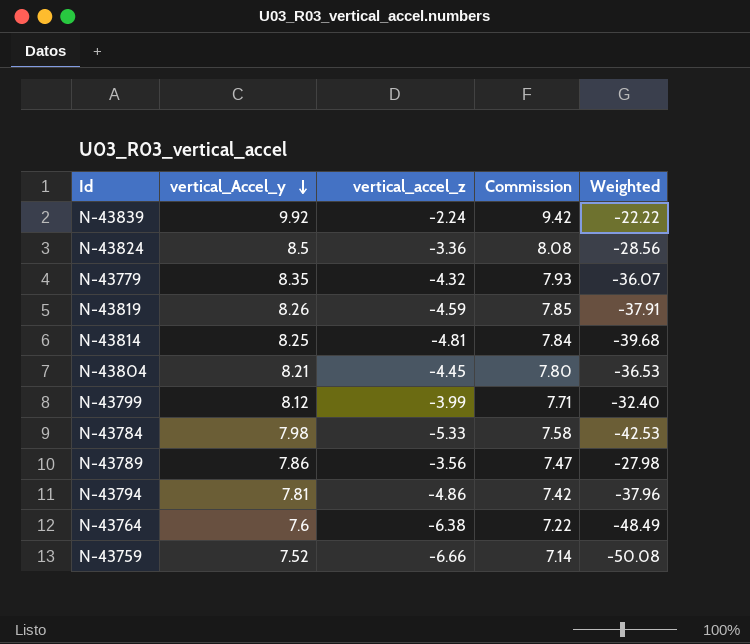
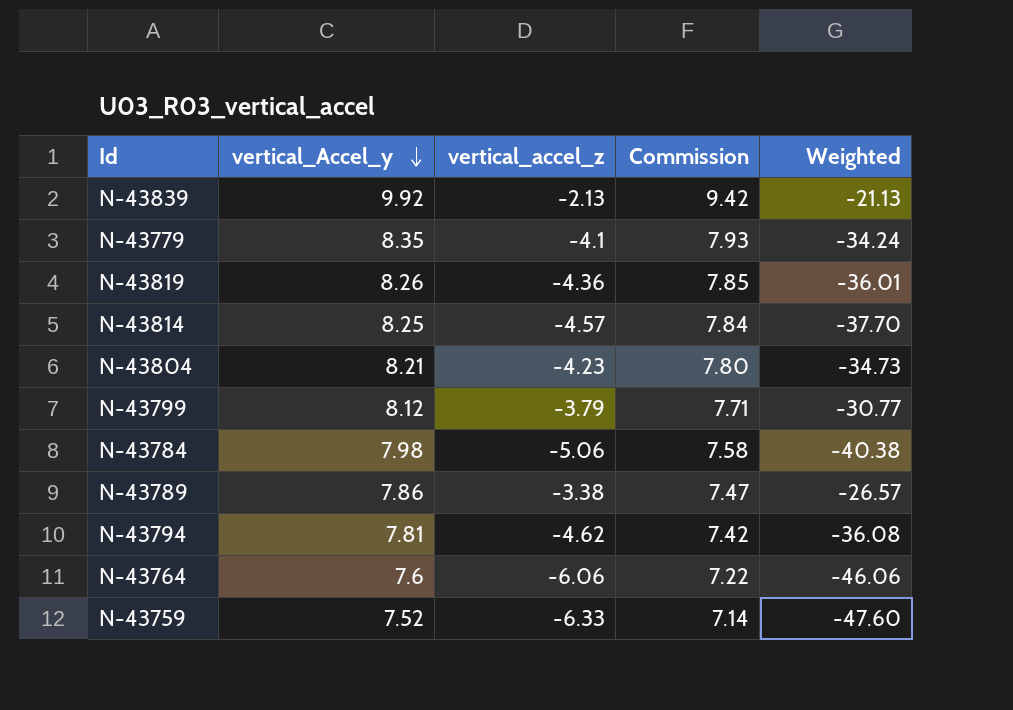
row N-43824: 8.5 | -3.36 | 8.08 | -28.56 -> none
N-43839 | vertical_accel_z: -2.24 -> -2.13
N-43839 | Weighted: -22.22 -> -21.13
N-43779 | vertical_accel_z: -4.32 -> -4.1
N-43779 | Weighted: -36.07 -> -34.24
N-43819 | vertical_accel_z: -4.59 -> -4.36
N-43819 | Weighted: -37.91 -> -36.01
N-43814 | vertical_accel_z: -4.81 -> -4.57
N-43814 | Weighted: -39.68 -> -37.70
N-43804 | vertical_accel_z: -4.45 -> -4.23
N-43804 | Weighted: -36.53 -> -34.73
N-43799 | vertical_accel_z: -3.99 -> -3.79
N-43799 | Weighted: -32.40 -> -30.77
N-43784 | vertical_accel_z: -5.33 -> -5.06
N-43784 | Weighted: -42.53 -> -40.38
N-43789 | vertical_accel_z: -3.56 -> -3.38
N-43789 | Weighted: -27.98 -> -26.57
N-43794 | vertical_accel_z: -4.86 -> -4.62
N-43794 | Weighted: -37.96 -> -36.08
N-43764 | vertical_accel_z: -6.38 -> -6.06
N-43764 | Weighted: -48.49 -> -46.06
N-43759 | vertical_accel_z: -6.66 -> -6.33
N-43759 | Weighted: -50.08 -> -47.60

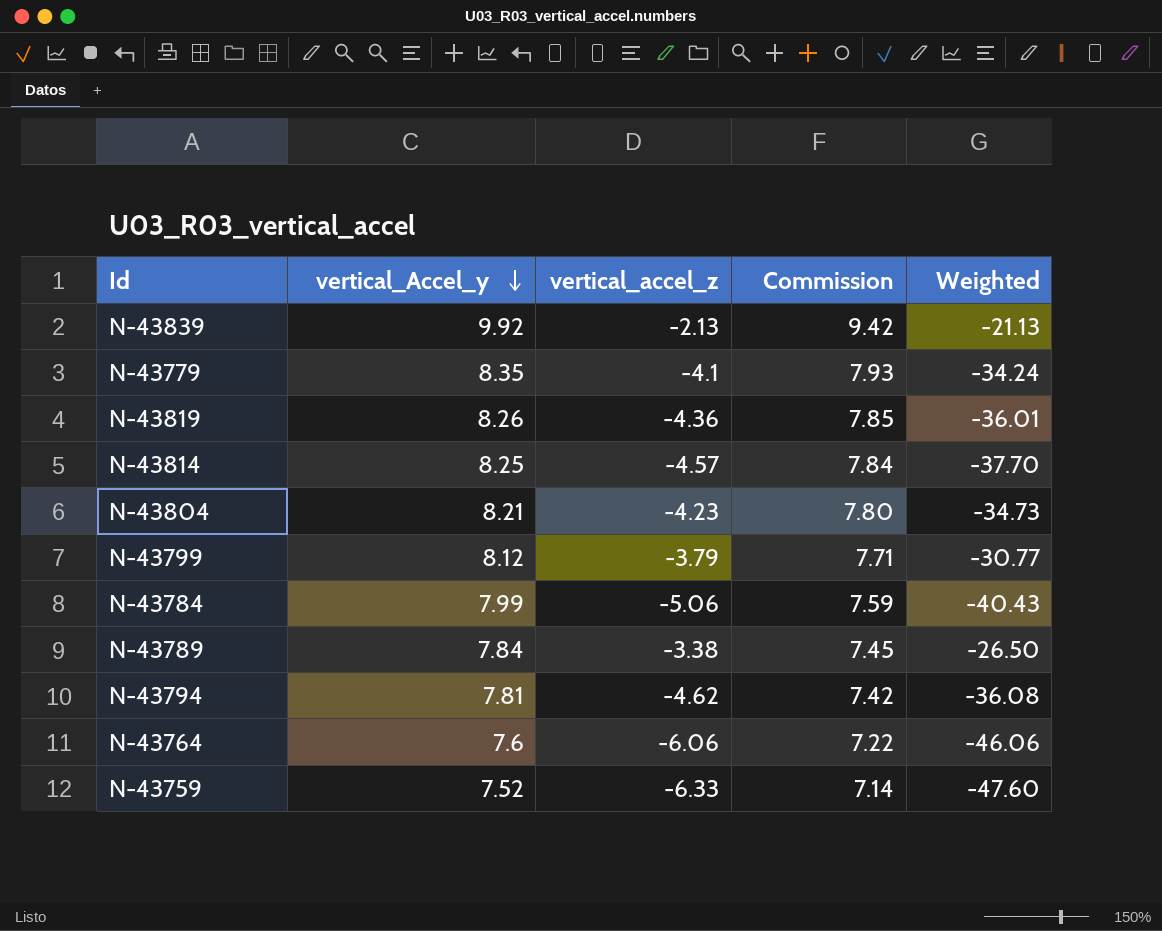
N-43784 | vertical_Accel_y: 7.98 -> 7.99
N-43784 | Commission: 7.58 -> 7.59
N-43784 | Weighted: -40.38 -> -40.43
N-43789 | vertical_Accel_y: 7.86 -> 7.84
N-43789 | Commission: 7.47 -> 7.45
N-43789 | Weighted: -26.57 -> -26.50

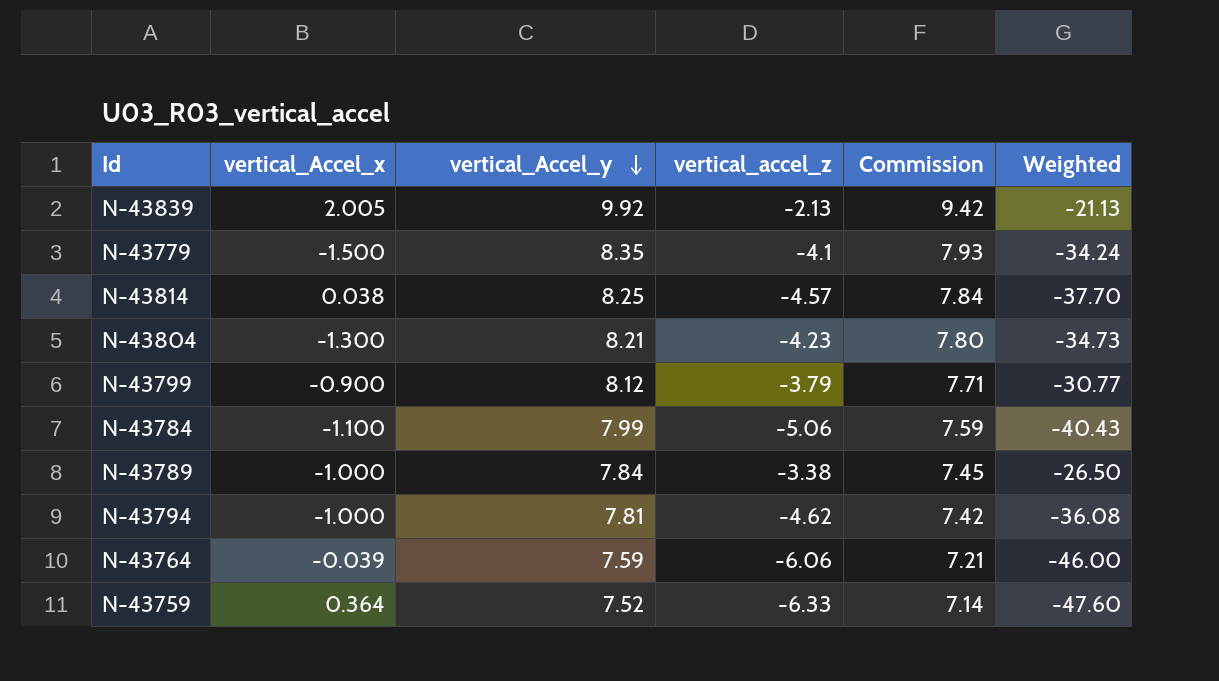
column vertical_Accel_x | position: none -> 2
row N-43819: 8.26 | -4.36 | 7.85 | -36.01 -> none
N-43764 | vertical_Accel_y: 7.6 -> 7.59
N-43764 | Commission: 7.22 -> 7.21
N-43764 | Weighted: -46.06 -> -46.00

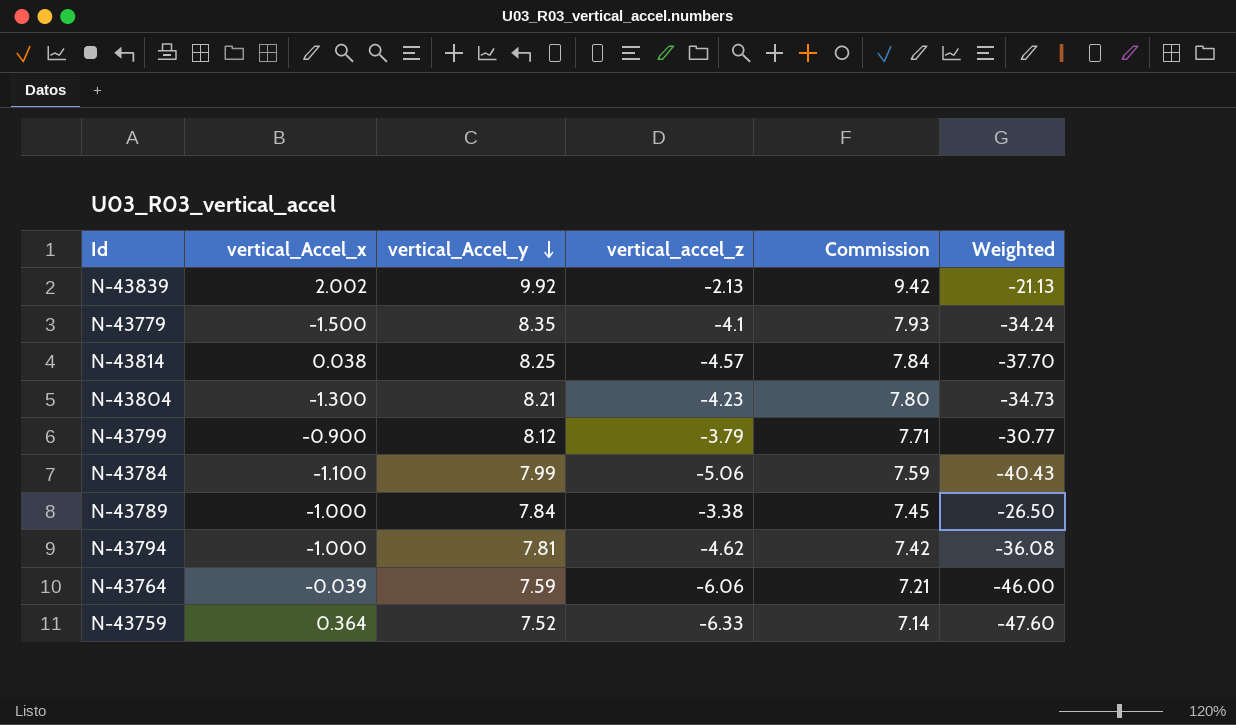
N-43839 | vertical_Accel_x: 2.005 -> 2.002

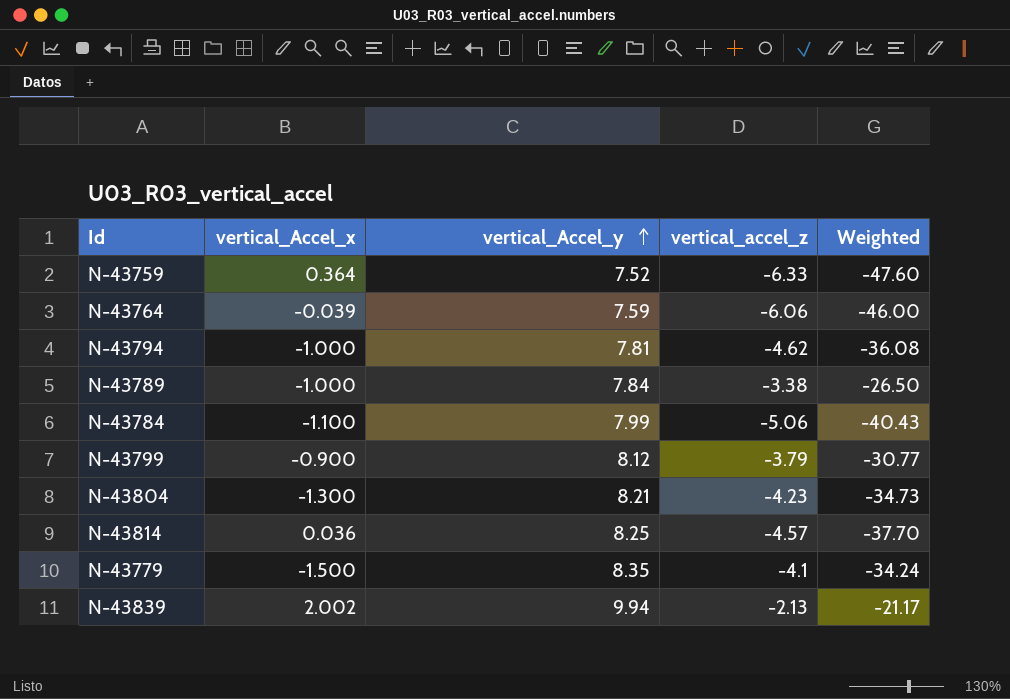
row order: vertical_Accel_y descending -> vertical_Accel_y ascending
column Commission | formula: [vertical_Accel_y] * 0.95 -> none
N-43814 | vertical_Accel_x: 0.038 -> 0.036
N-43839 | vertical_Accel_y: 9.92 -> 9.94
N-43839 | Weighted: -21.13 -> -21.17

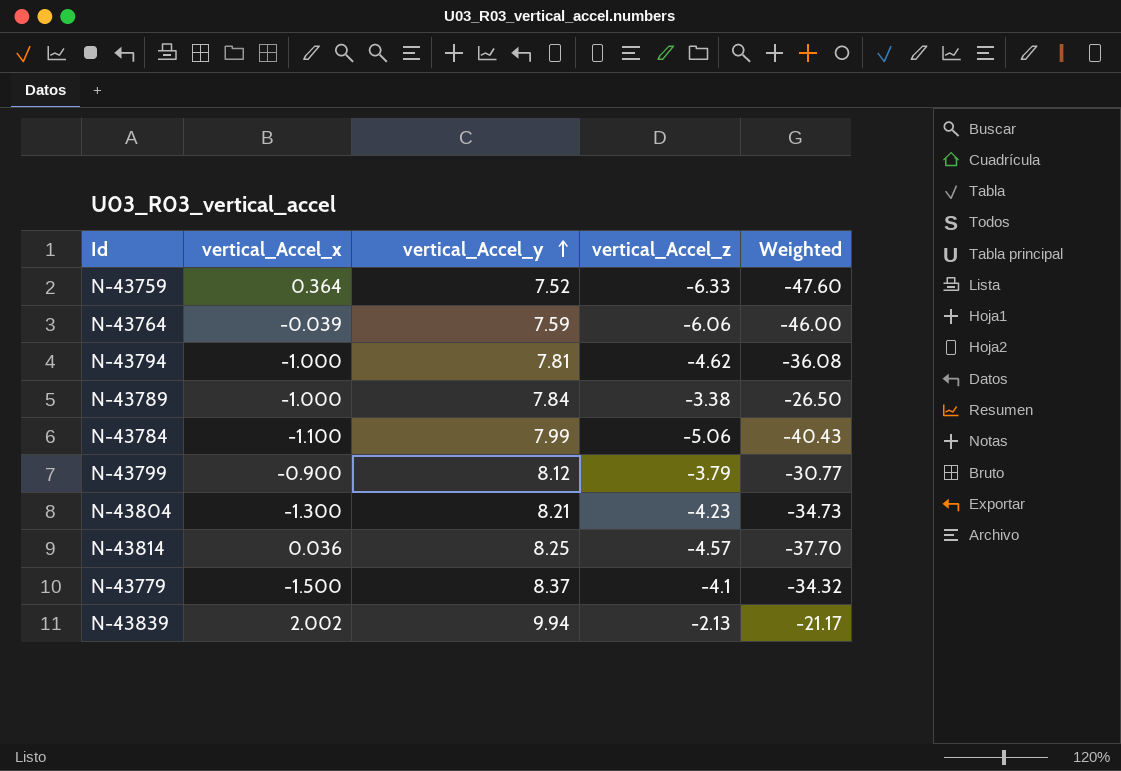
column name: vertical_accel_z -> vertical_Accel_z
N-43779 | vertical_Accel_y: 8.35 -> 8.37
N-43779 | Weighted: -34.24 -> -34.32

